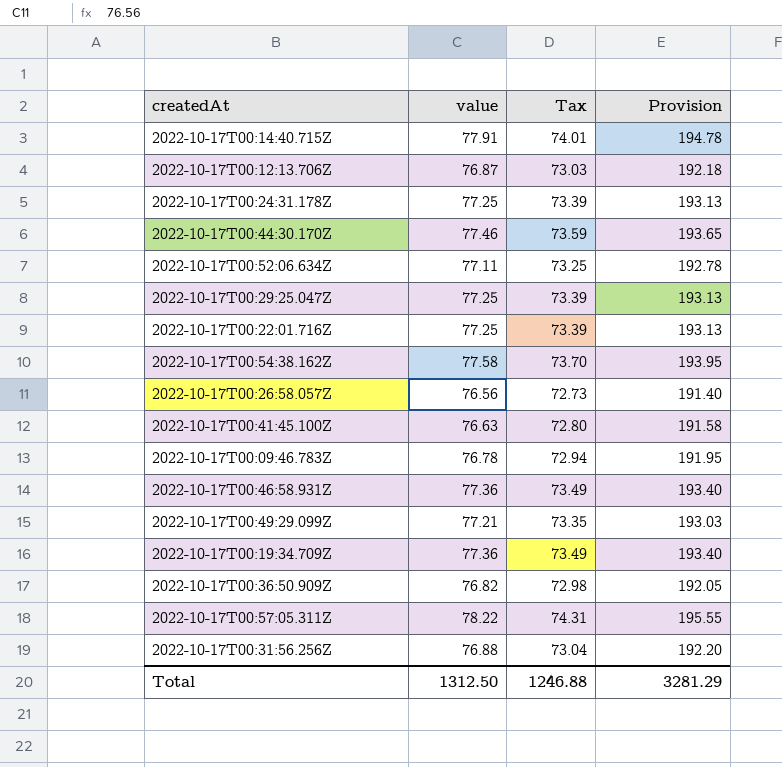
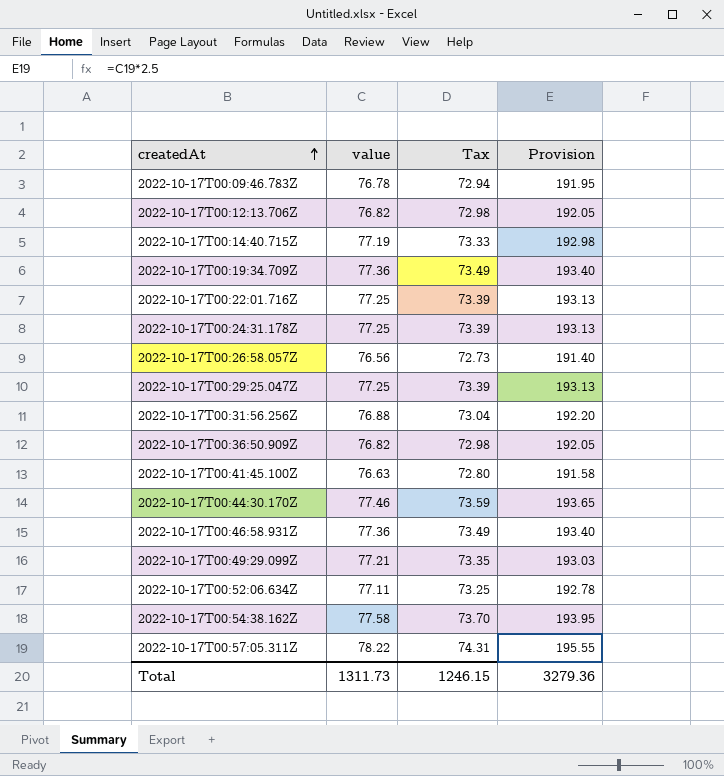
row order: none -> createdAt ascending
2022-10-17T00:12:13.706Z | value: 76.87 -> 76.82
2022-10-17T00:12:13.706Z | Tax: 73.03 -> 72.98
2022-10-17T00:12:13.706Z | Provision: 192.18 -> 192.05
2022-10-17T00:14:40.715Z | value: 77.91 -> 77.19
2022-10-17T00:14:40.715Z | Tax: 74.01 -> 73.33
2022-10-17T00:14:40.715Z | Provision: 194.78 -> 192.98
Total | value: 1312.50 -> 1311.73
Total | Tax: 1246.88 -> 1246.15
Total | Provision: 3281.29 -> 3279.36

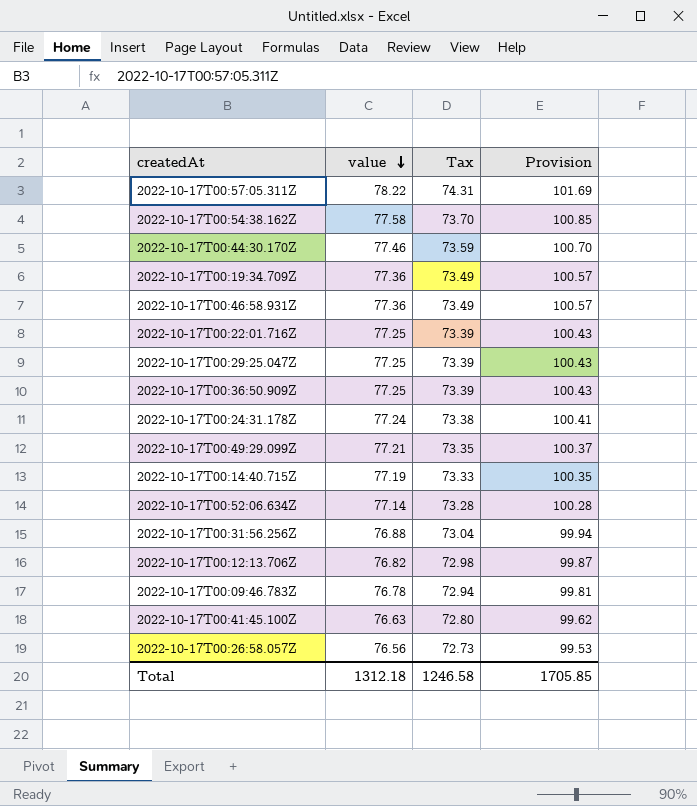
row order: createdAt ascending -> value descending
column Provision | formula: [value] * 2.5 -> [value] * 1.3
2022-10-17T00:36:50.909Z | value: 76.82 -> 77.25
2022-10-17T00:36:50.909Z | Tax: 72.98 -> 73.39
2022-10-17T00:24:31.178Z | value: 77.25 -> 77.24
2022-10-17T00:24:31.178Z | Tax: 73.39 -> 73.38
2022-10-17T00:52:06.634Z | value: 77.11 -> 77.14
2022-10-17T00:52:06.634Z | Tax: 73.25 -> 73.28
Total | value: 1311.73 -> 1312.18
Total | Tax: 1246.15 -> 1246.58
Total | Provision: 3279.36 -> 1705.85

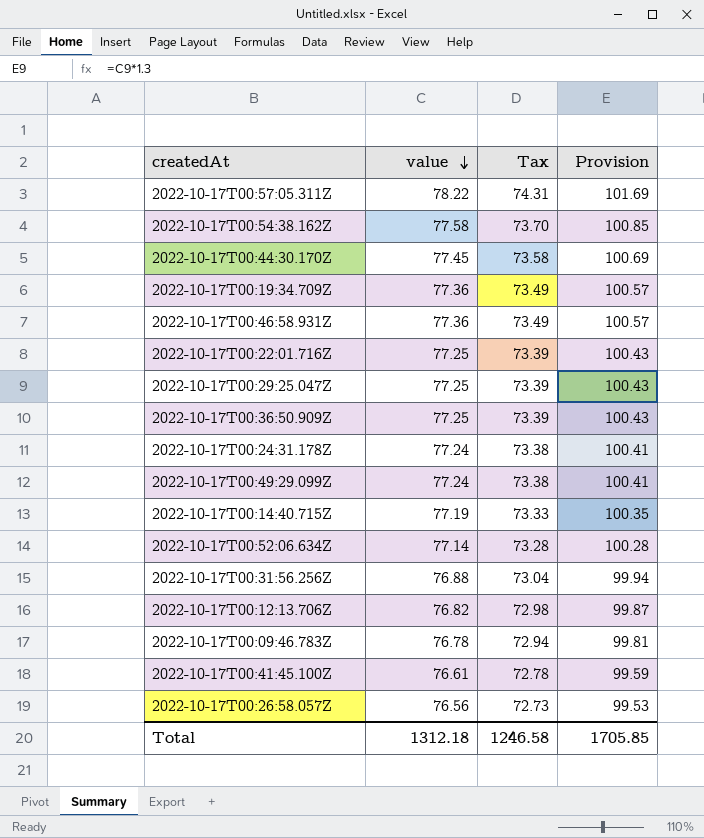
2022-10-17T00:44:30.170Z | value: 77.46 -> 77.45
2022-10-17T00:44:30.170Z | Tax: 73.59 -> 73.58
2022-10-17T00:44:30.170Z | Provision: 100.70 -> 100.69
2022-10-17T00:49:29.099Z | value: 77.21 -> 77.24
2022-10-17T00:49:29.099Z | Tax: 73.35 -> 73.38
2022-10-17T00:49:29.099Z | Provision: 100.37 -> 100.41
2022-10-17T00:41:45.100Z | value: 76.63 -> 76.61
2022-10-17T00:41:45.100Z | Tax: 72.80 -> 72.78
2022-10-17T00:41:45.100Z | Provision: 99.62 -> 99.59

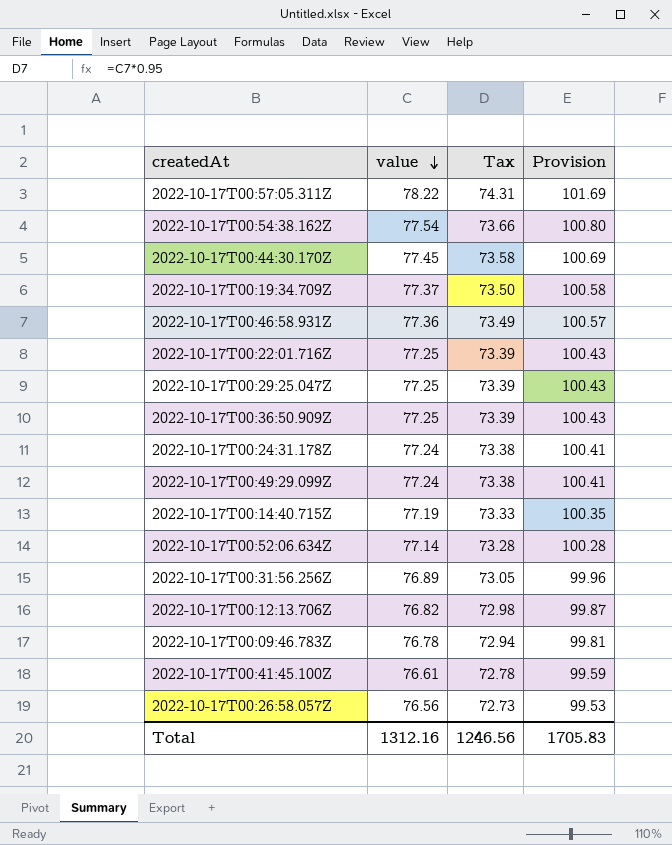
2022-10-17T00:54:38.162Z | value: 77.58 -> 77.54
2022-10-17T00:54:38.162Z | Tax: 73.70 -> 73.66
2022-10-17T00:54:38.162Z | Provision: 100.85 -> 100.80
2022-10-17T00:19:34.709Z | value: 77.36 -> 77.37
2022-10-17T00:19:34.709Z | Tax: 73.49 -> 73.50
2022-10-17T00:19:34.709Z | Provision: 100.57 -> 100.58
2022-10-17T00:31:56.256Z | value: 76.88 -> 76.89
2022-10-17T00:31:56.256Z | Tax: 73.04 -> 73.05
2022-10-17T00:31:56.256Z | Provision: 99.94 -> 99.96
Total | value: 1312.18 -> 1312.16
Total | Tax: 1246.58 -> 1246.56
Total | Provision: 1705.85 -> 1705.83

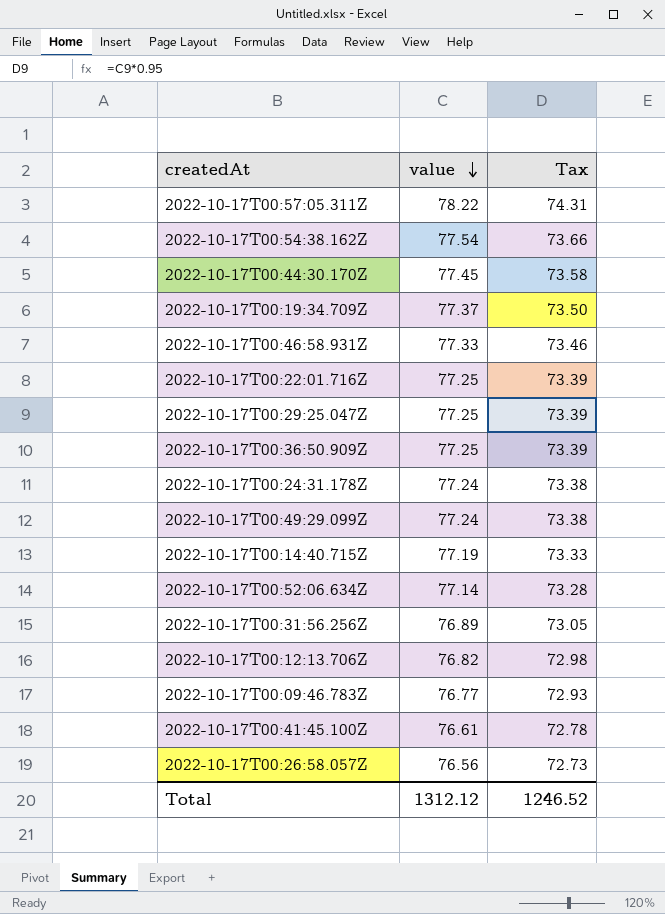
column Provision | formula: [value] * 1.3 -> none
2022-10-17T00:46:58.931Z | value: 77.36 -> 77.33
2022-10-17T00:46:58.931Z | Tax: 73.49 -> 73.46
2022-10-17T00:09:46.783Z | value: 76.78 -> 76.77
2022-10-17T00:09:46.783Z | Tax: 72.94 -> 72.93
Total | value: 1312.16 -> 1312.12
Total | Tax: 1246.56 -> 1246.52

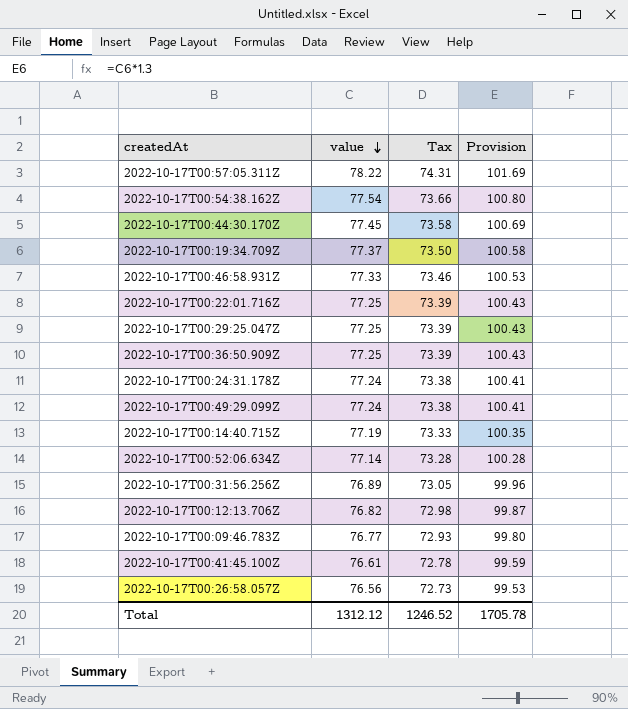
column Provision | formula: none -> [value] * 1.3

